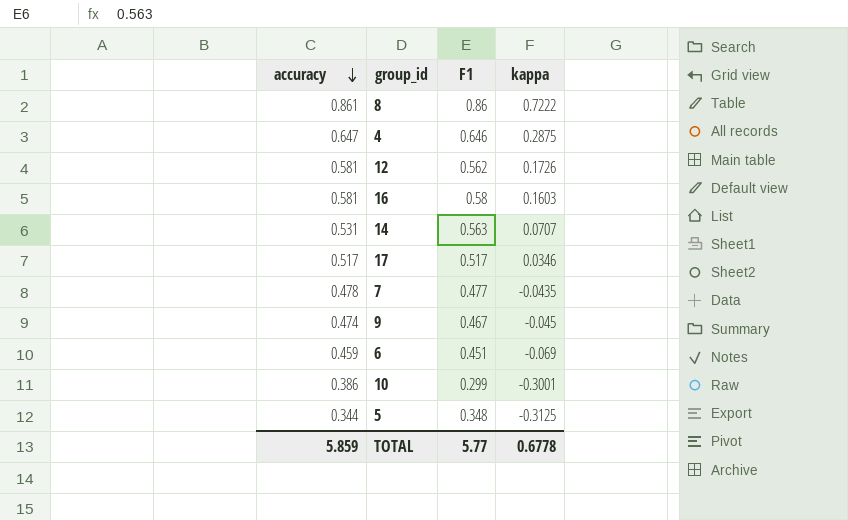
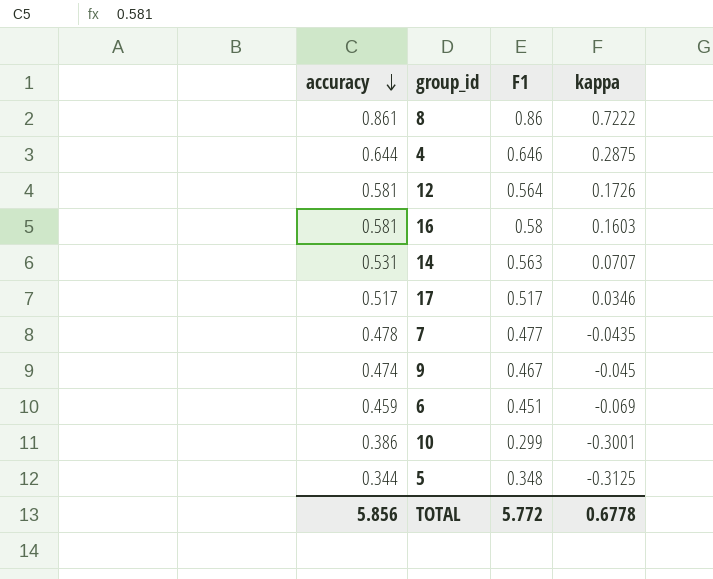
4 | accuracy: 0.647 -> 0.644
12 | F1: 0.562 -> 0.564
TOTAL | accuracy: 5.859 -> 5.856
TOTAL | F1: 5.77 -> 5.772

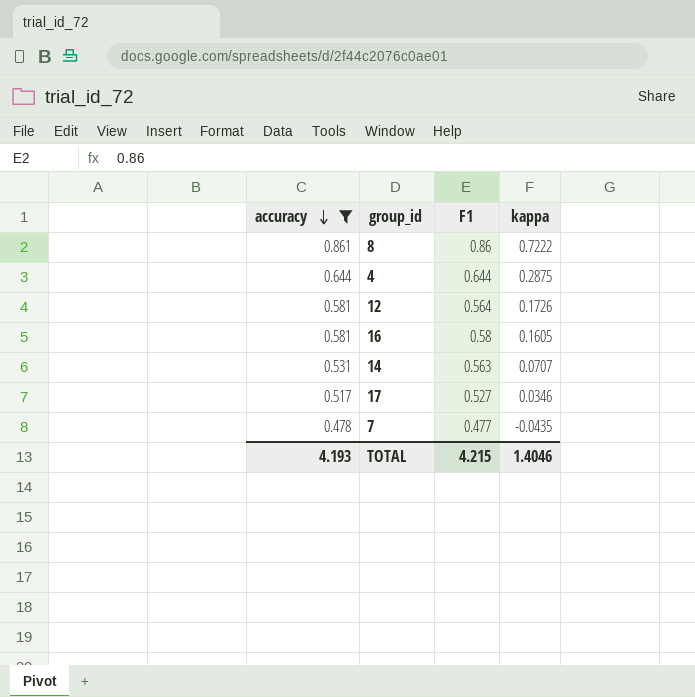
filter: none -> accuracy >= 0.478
4 | F1: 0.646 -> 0.644
16 | kappa: 0.1603 -> 0.1605
17 | F1: 0.517 -> 0.527
TOTAL | accuracy: 5.856 -> 4.193
TOTAL | F1: 5.772 -> 4.215
TOTAL | kappa: 0.6778 -> 1.4046

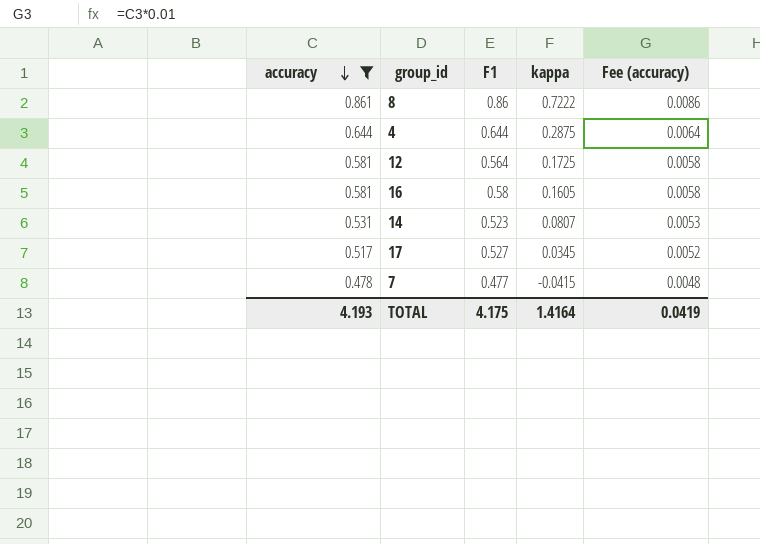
column Fee (accuracy) | formula: none -> [accuracy] * 0.01
12 | kappa: 0.1726 -> 0.1725
14 | F1: 0.563 -> 0.523
14 | kappa: 0.0707 -> 0.0807
17 | kappa: 0.0346 -> 0.0345
7 | kappa: -0.0435 -> -0.0415
TOTAL | F1: 4.215 -> 4.175
TOTAL | kappa: 1.4046 -> 1.4164

